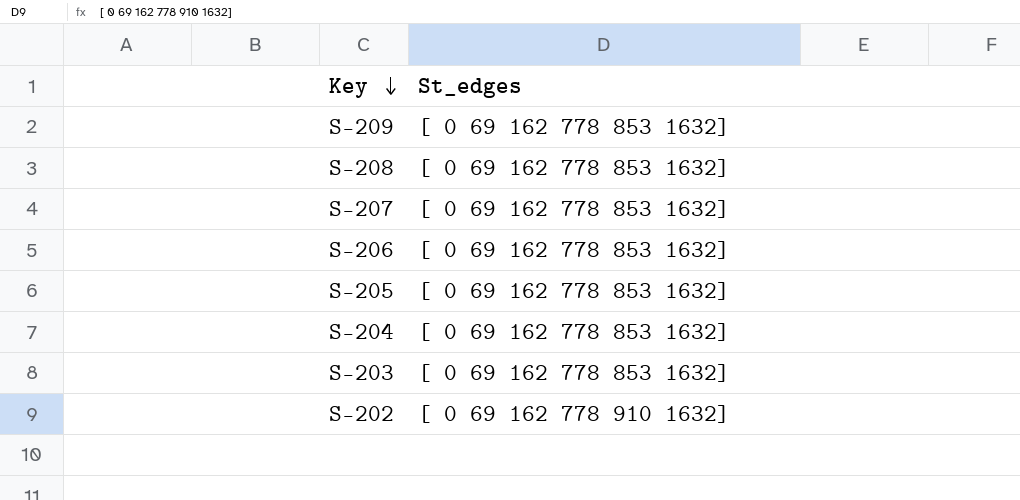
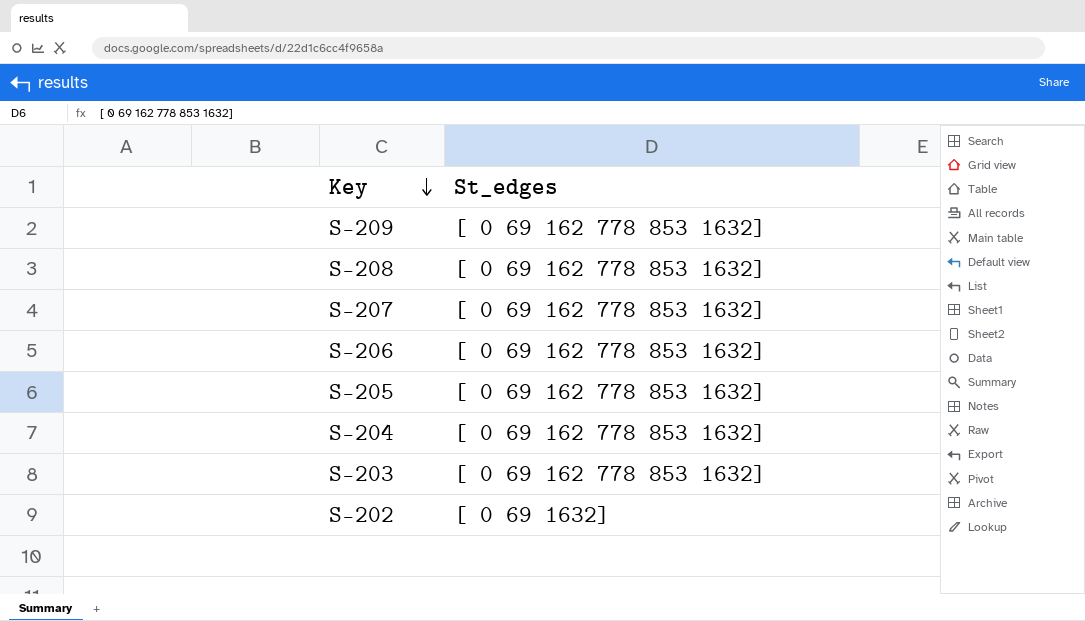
S-202 | St_edges: [ 0 69 162 778 910 1632] -> [ 0 69 1632]

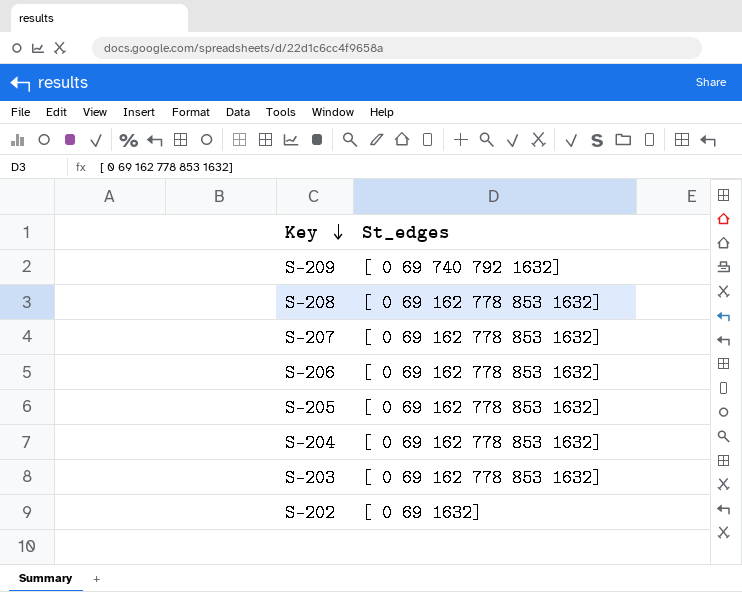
S-209 | St_edges: [ 0 69 162 778 853 1632] -> [ 0 69 740 792 1632]

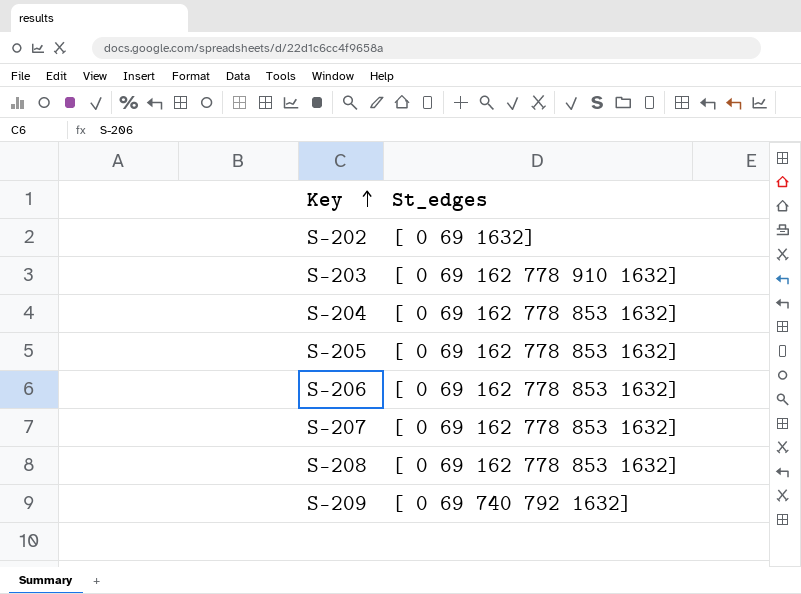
row order: Key descending -> Key ascending
S-203 | St_edges: [ 0 69 162 778 853 1632] -> [ 0 69 162 778 910 1632]

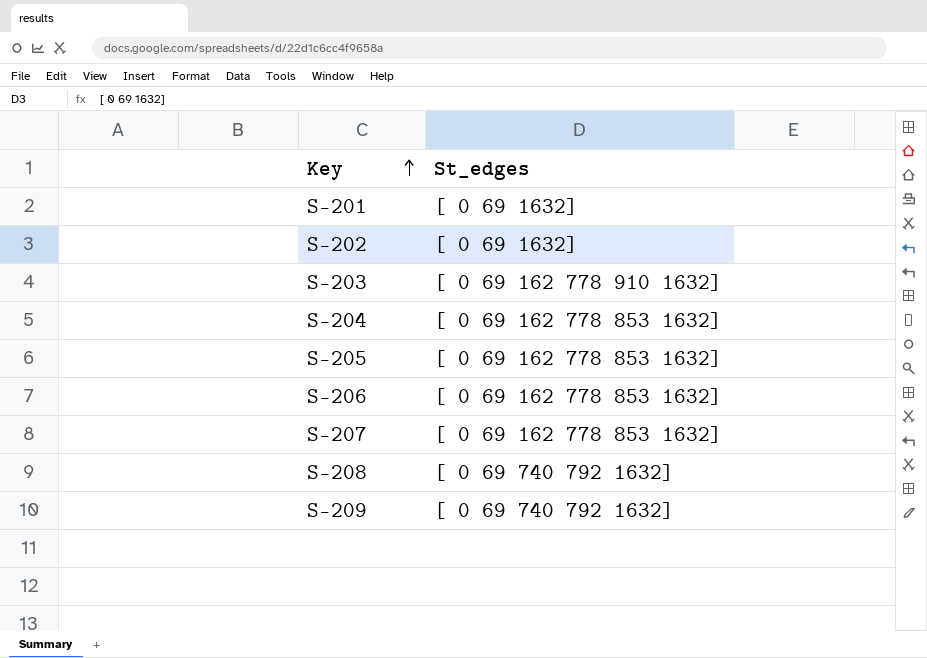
row S-201: none -> [ 0 69 1632]
S-208 | St_edges: [ 0 69 162 778 853 1632] -> [ 0 69 740 792 1632]

